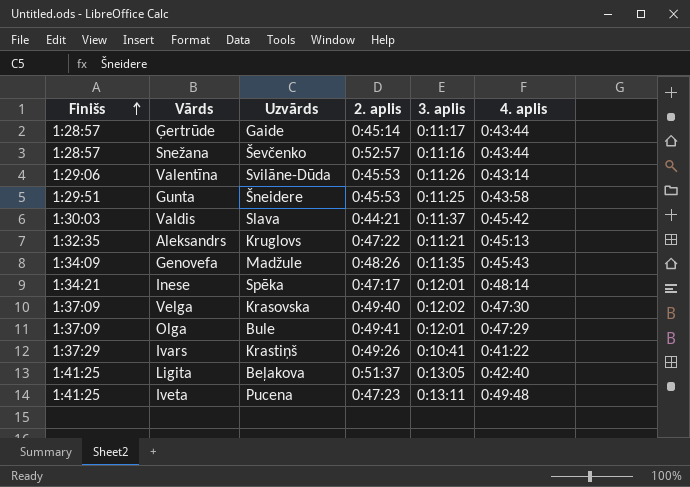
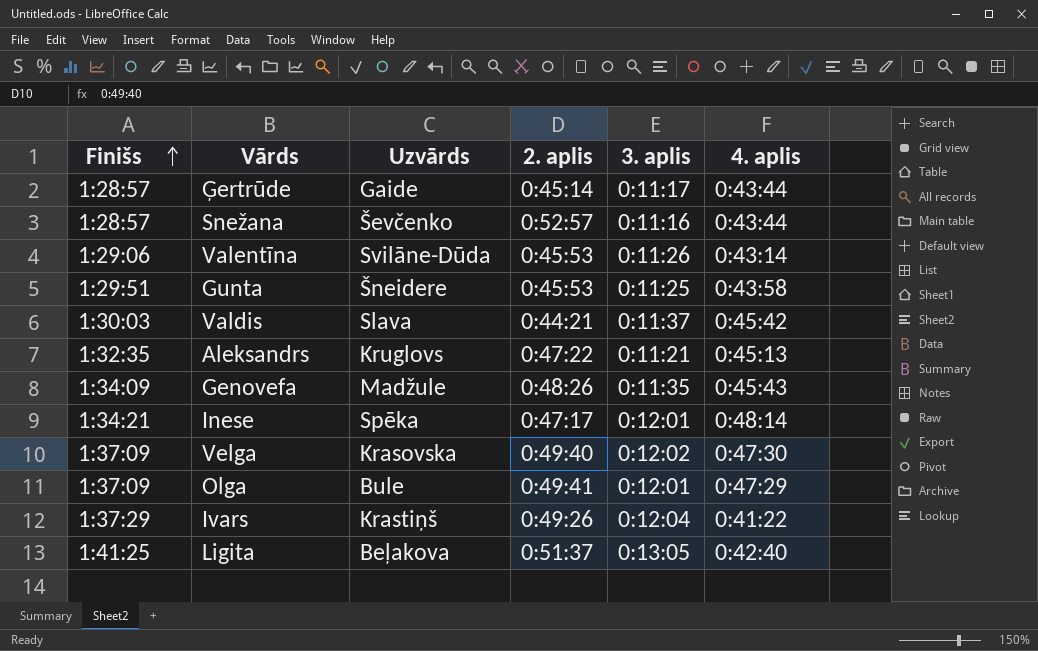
row Iveta: 1:41:25 | Pucena | 0:47:23 | 0:13:11 | 0:49:48 -> none
Ivars | 3. aplis: 0:10:41 -> 0:12:04

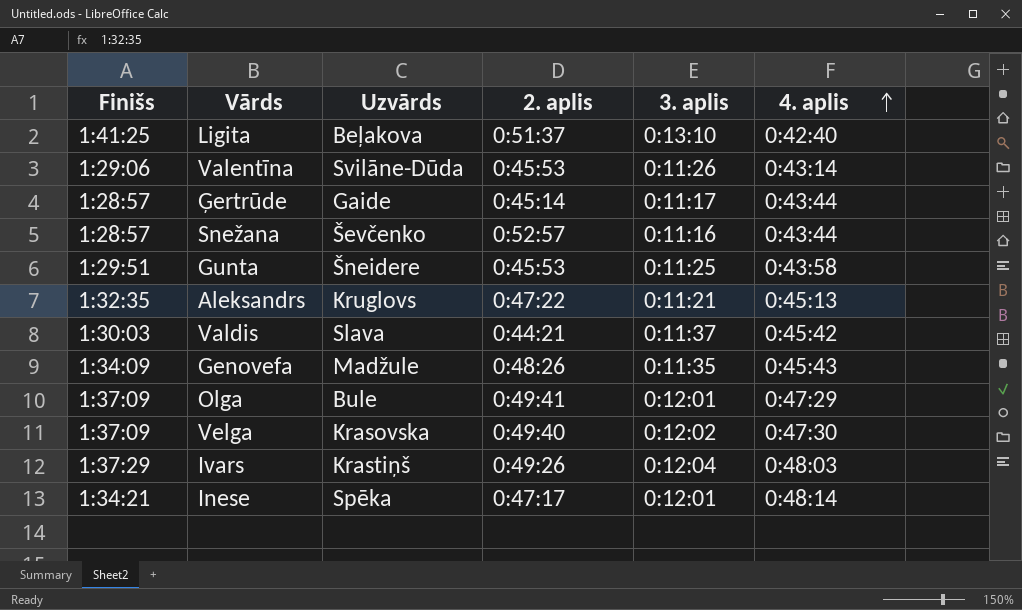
row order: Finišs ascending -> 4. aplis ascending
Ligita | 3. aplis: 0:13:05 -> 0:13:10
Ivars | 4. aplis: 0:41:22 -> 0:48:03

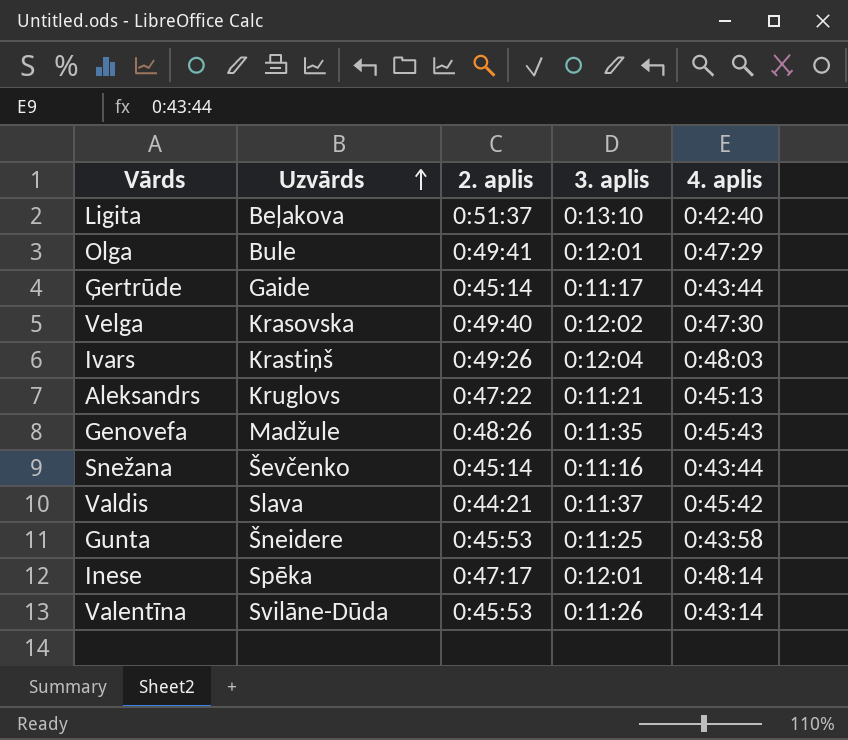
row order: 4. aplis ascending -> Uzvārds ascending
column Finišs | position: 1 -> none
Snežana | 2. aplis: 0:52:57 -> 0:45:14

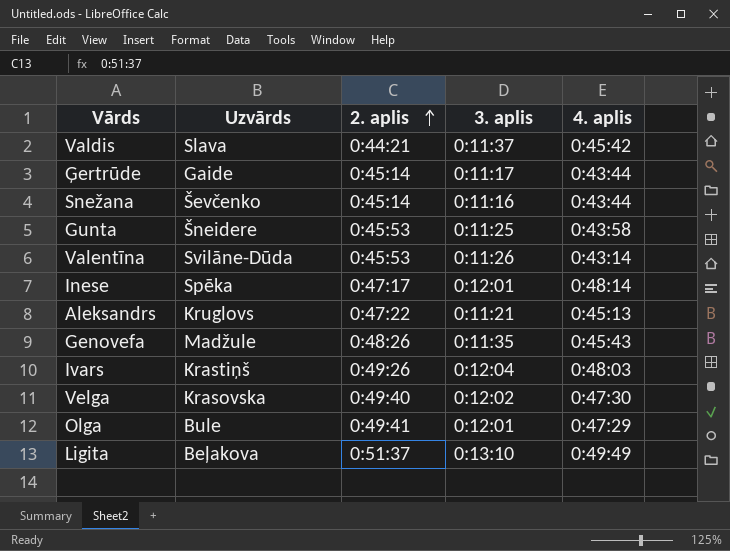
row order: Uzvārds ascending -> 2. aplis ascending
Ligita | 4. aplis: 0:42:40 -> 0:49:49

